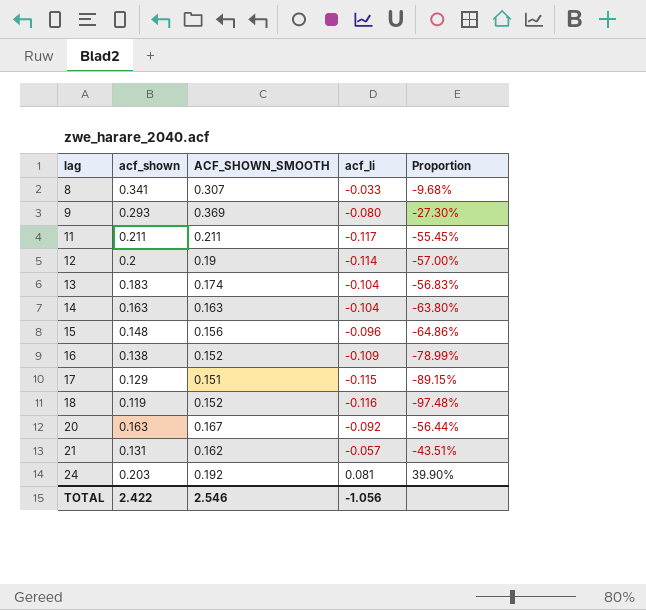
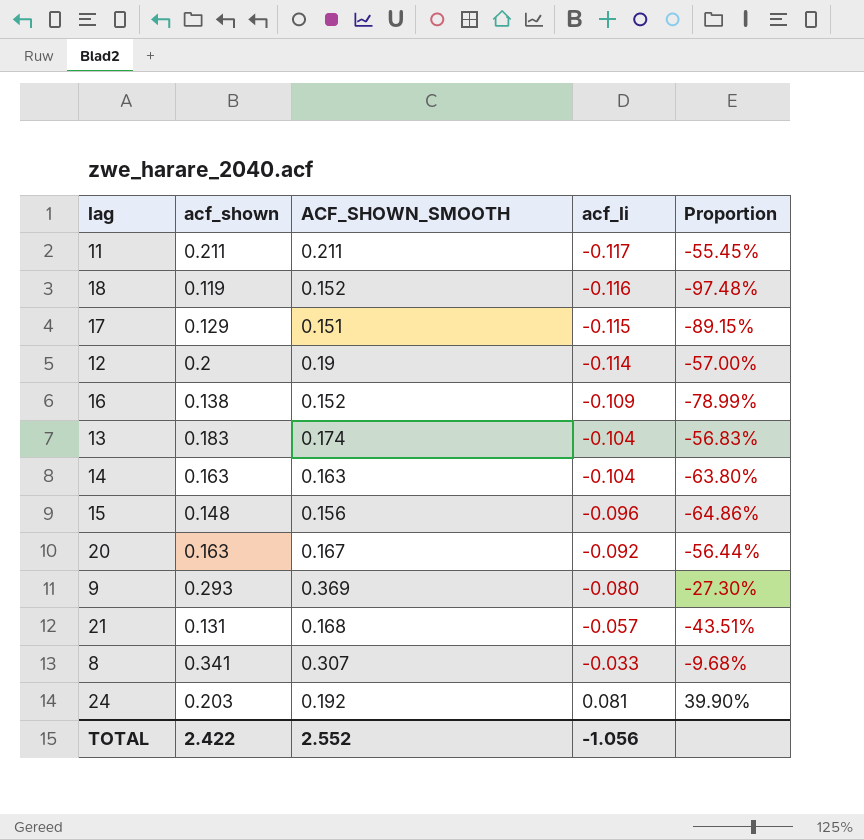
row order: lag ascending -> acf_li ascending
21 | ACF_SHOWN_SMOOTH: 0.162 -> 0.168
TOTAL | ACF_SHOWN_SMOOTH: 2.546 -> 2.552

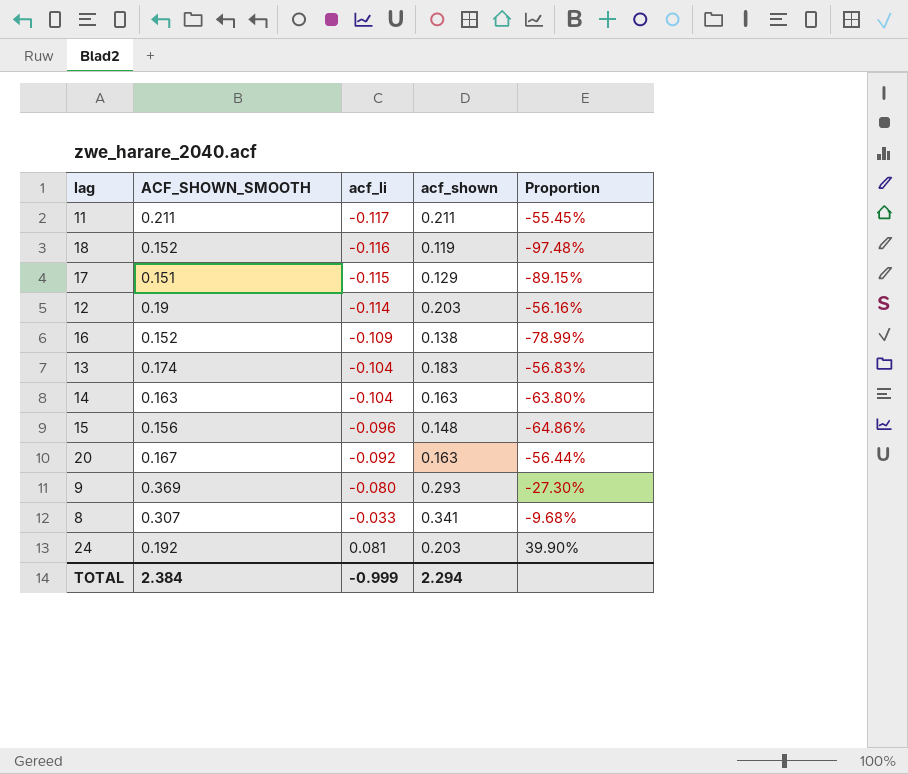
column acf_shown | position: 2 -> 4
row 21: 0.131 | 0.168 | -0.057 | -43.51% -> none
12 | acf_shown: 0.2 -> 0.203
12 | Proportion: -57.00% -> -56.16%
TOTAL | ACF_SHOWN_SMOOTH: 2.552 -> 2.384
TOTAL | acf_li: -1.056 -> -0.999
TOTAL | acf_shown: 2.422 -> 2.294

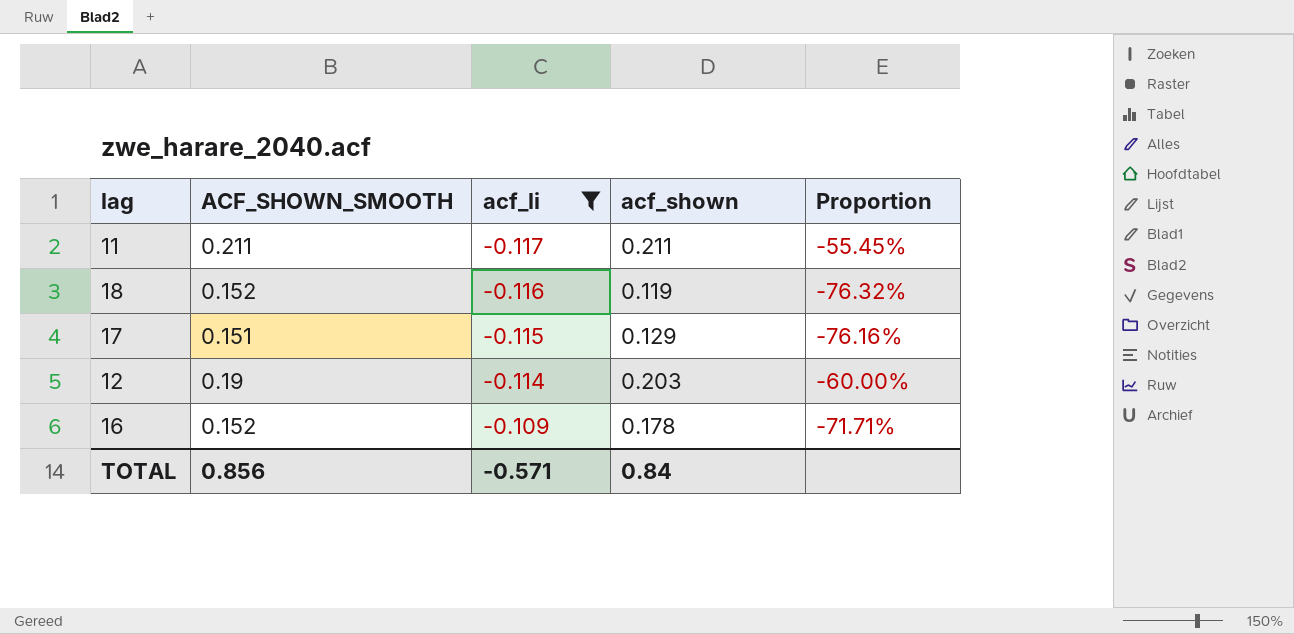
filter: none -> acf_li <= -0.109
column Proportion | formula: [acf_li] / [acf_shown] -> [acf_li] / [ACF_SHOWN_SMOOTH]
16 | acf_shown: 0.138 -> 0.178
TOTAL | ACF_SHOWN_SMOOTH: 2.384 -> 0.856
TOTAL | acf_li: -0.999 -> -0.571
TOTAL | acf_shown: 2.294 -> 0.84

